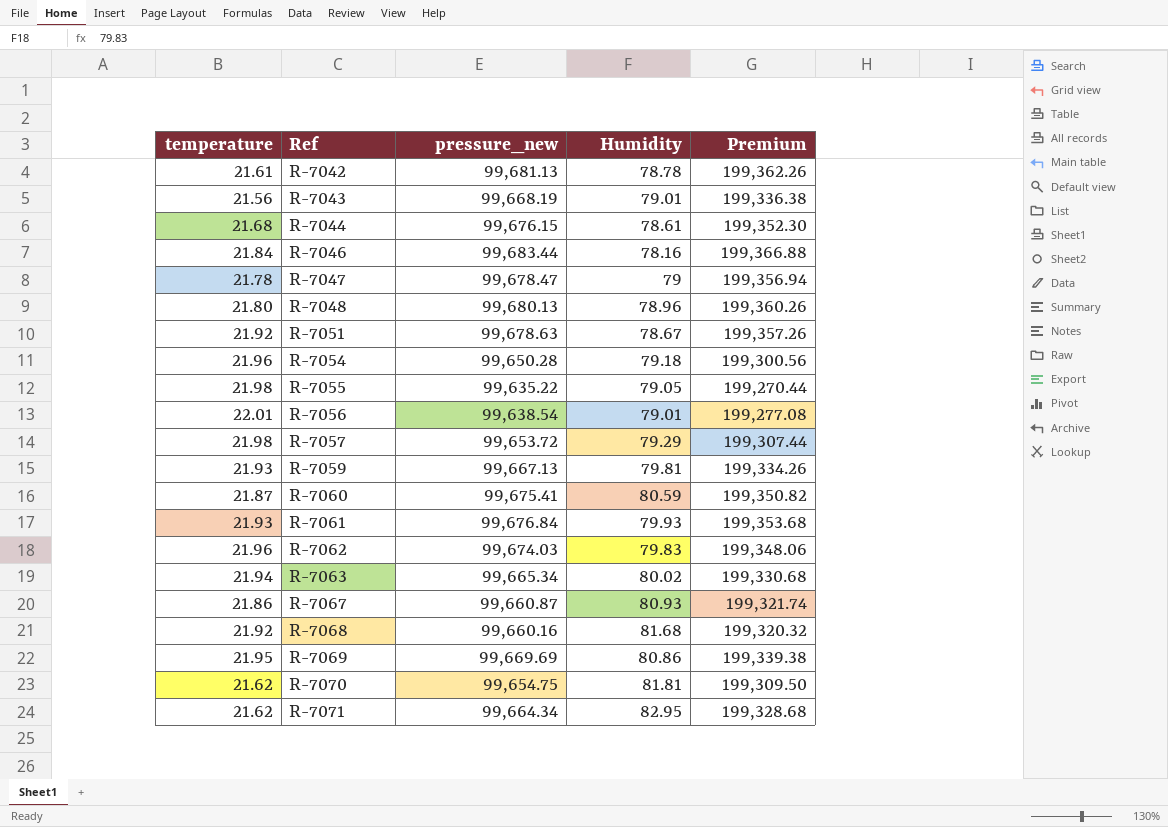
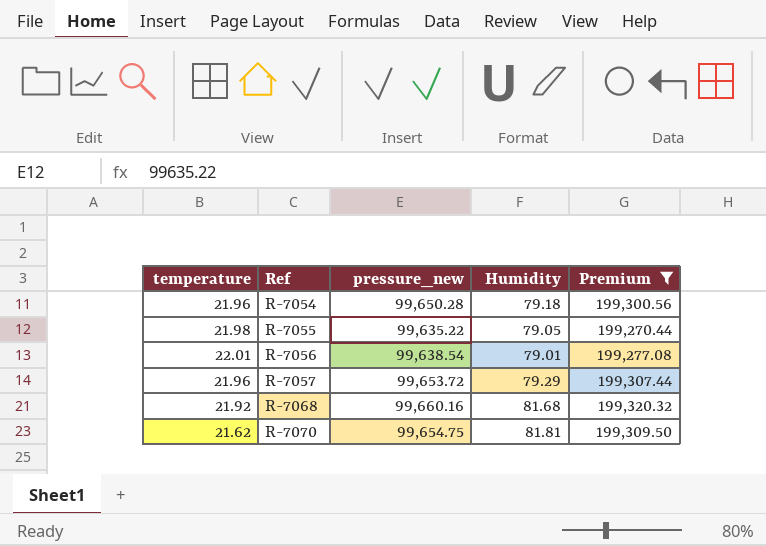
filter: none -> Premium <= 199,320.32
R-7057 | temperature: 21.98 -> 21.96

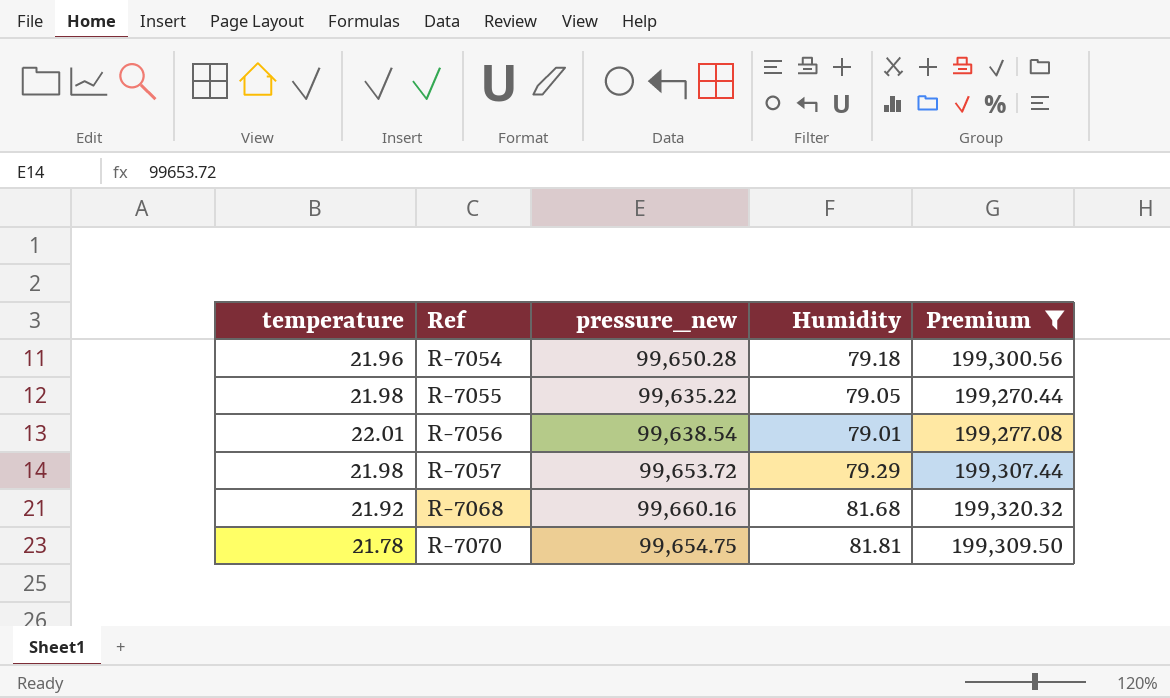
R-7057 | temperature: 21.96 -> 21.98
R-7070 | temperature: 21.62 -> 21.78

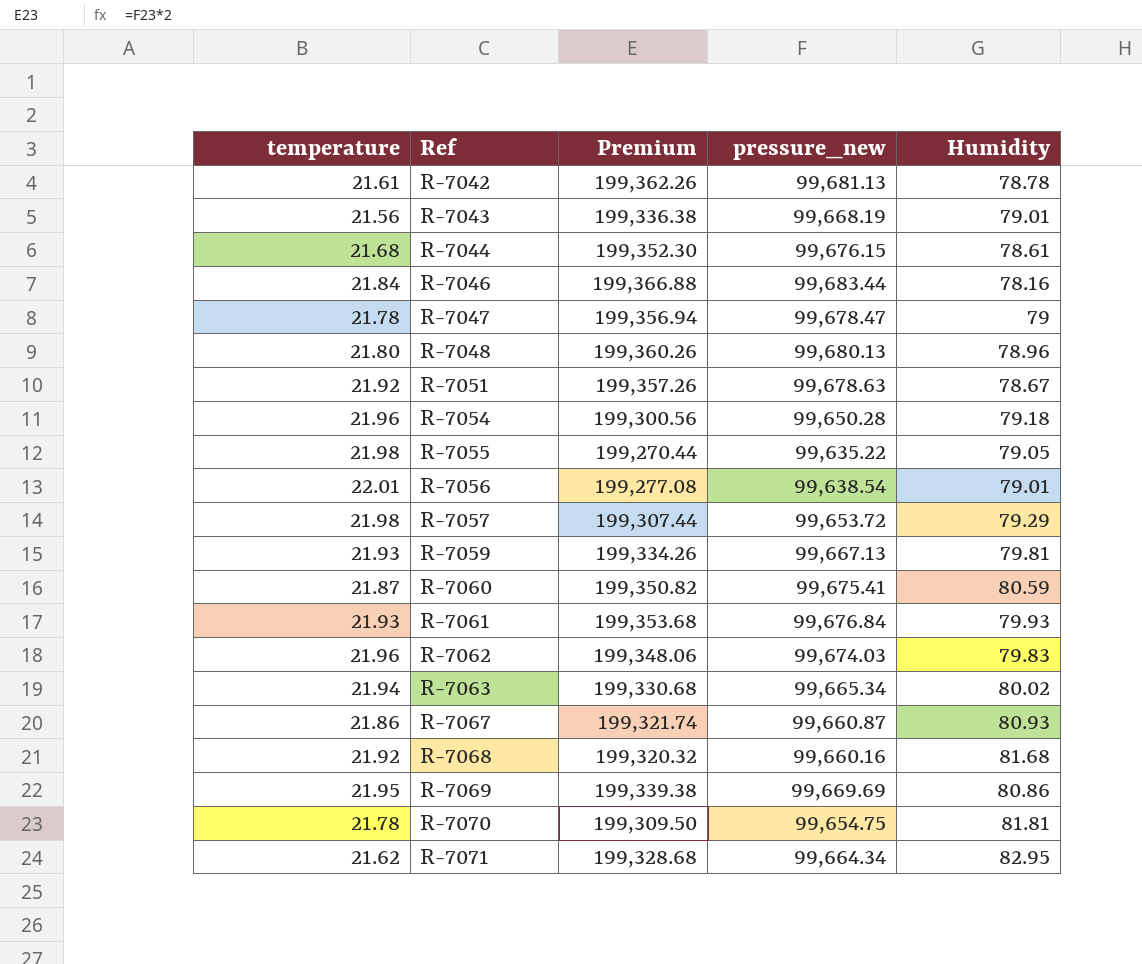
filter: Premium <= 199,320.32 -> none
column Premium | position: 5 -> 3

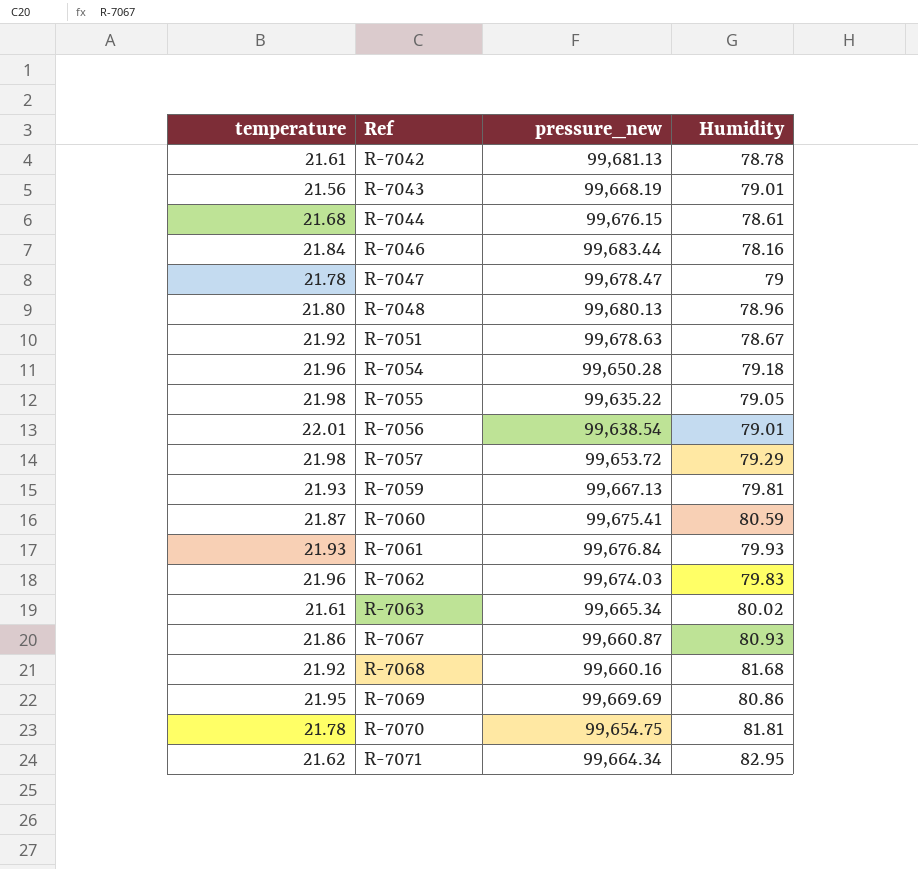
column Premium | formula: [pressure_new] * 2 -> none
R-7063 | temperature: 21.94 -> 21.61

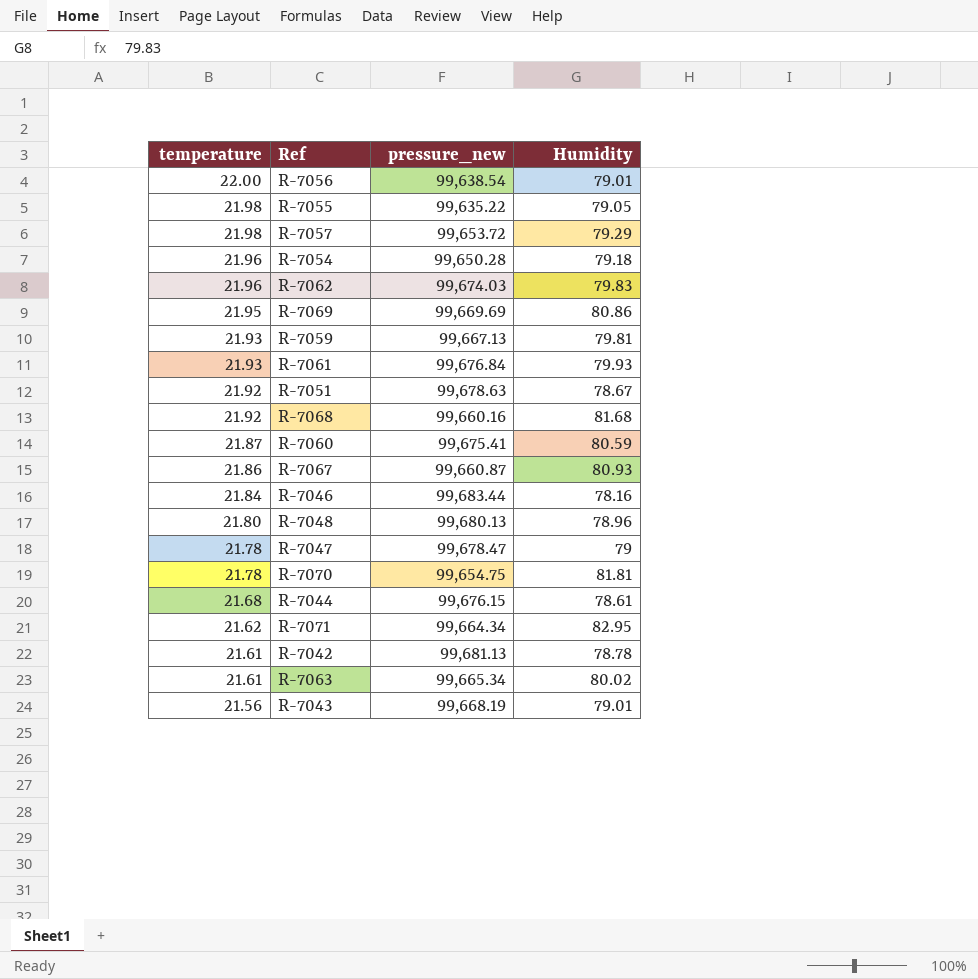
row order: Ref ascending -> temperature descending
R-7056 | temperature: 22.01 -> 22.00

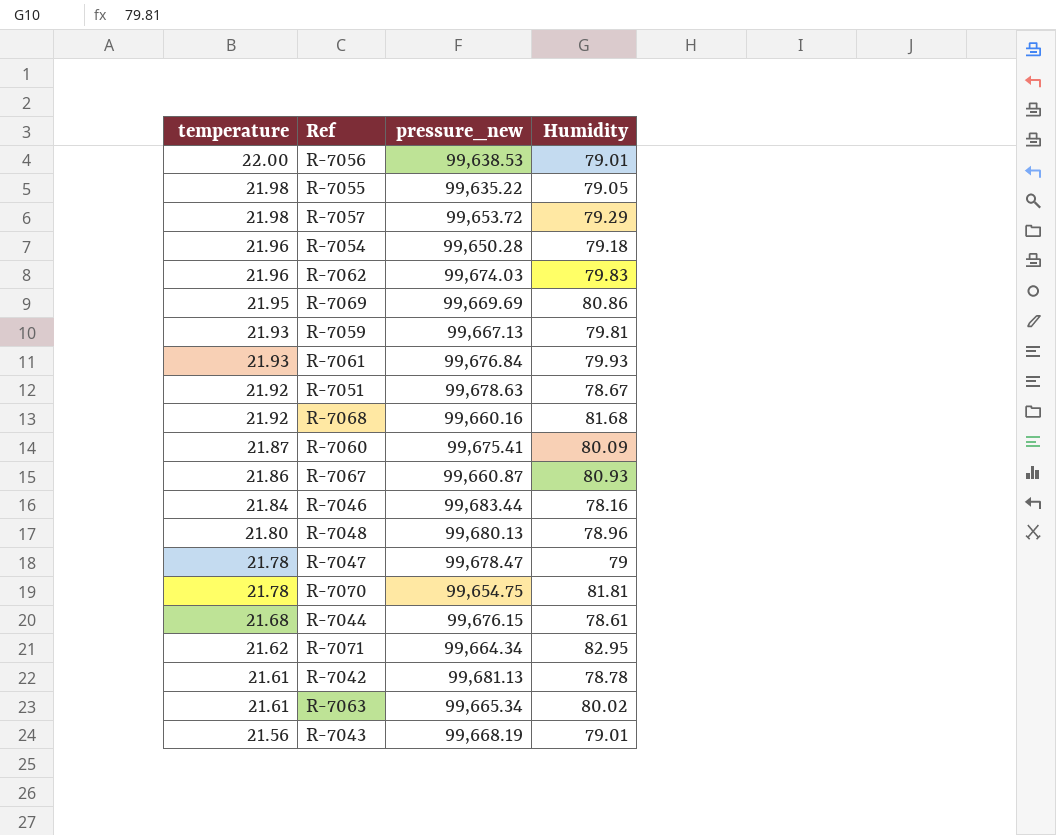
R-7056 | pressure_new: 99,638.54 -> 99,638.53
R-7060 | Humidity: 80.59 -> 80.09

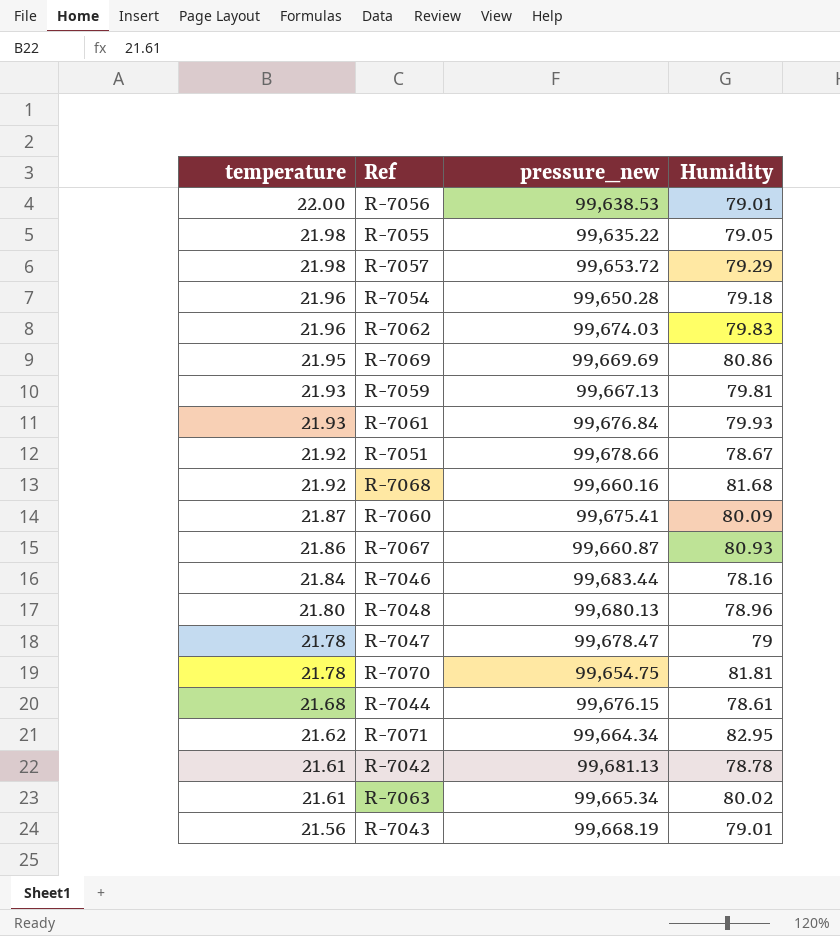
R-7051 | pressure_new: 99,678.63 -> 99,678.66

